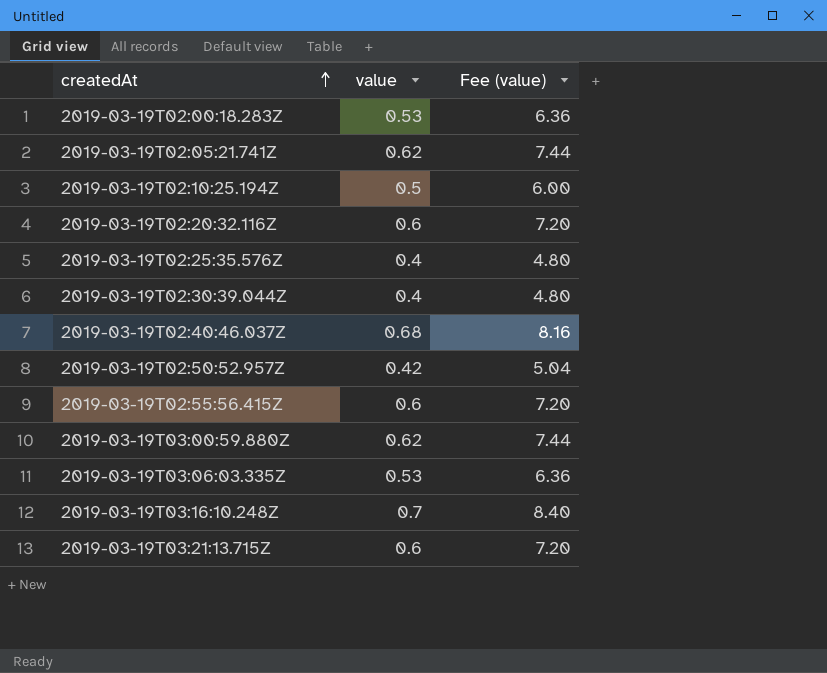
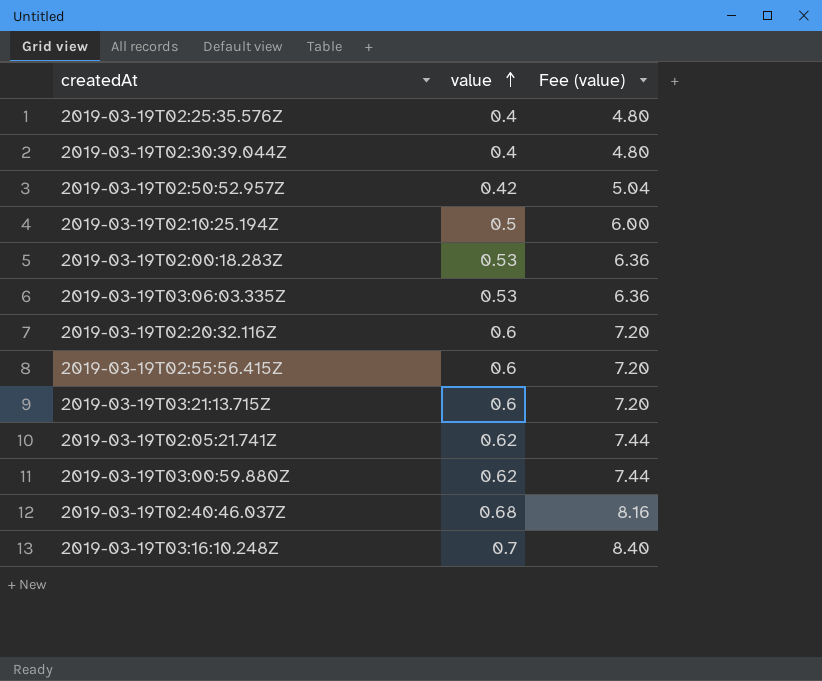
row order: createdAt ascending -> value ascending

